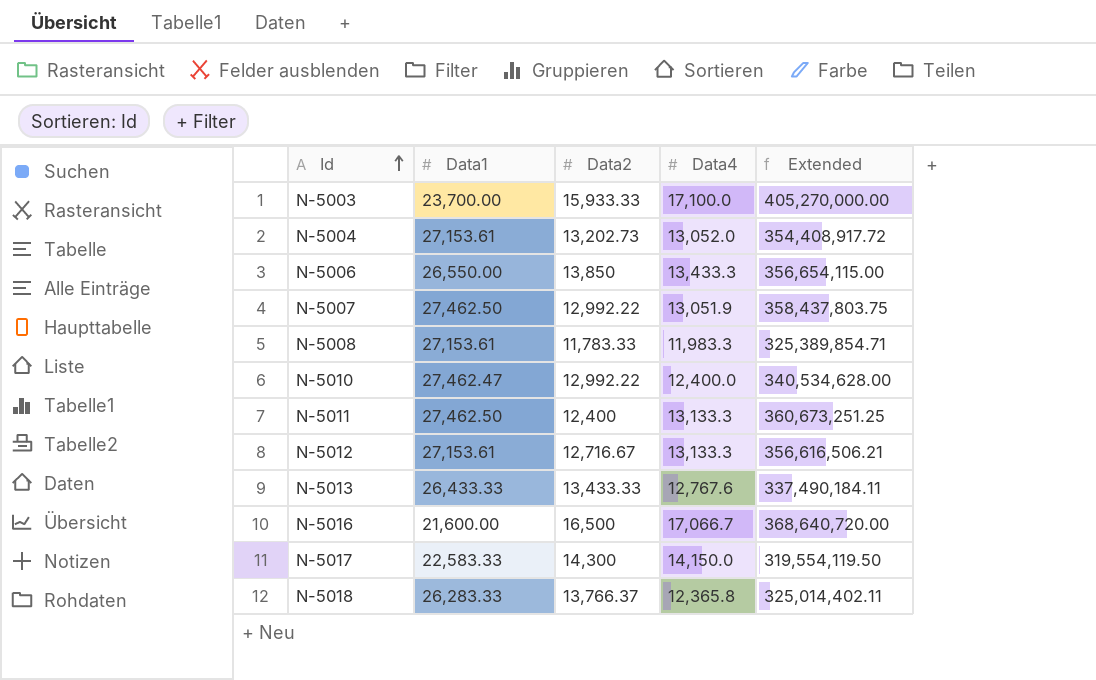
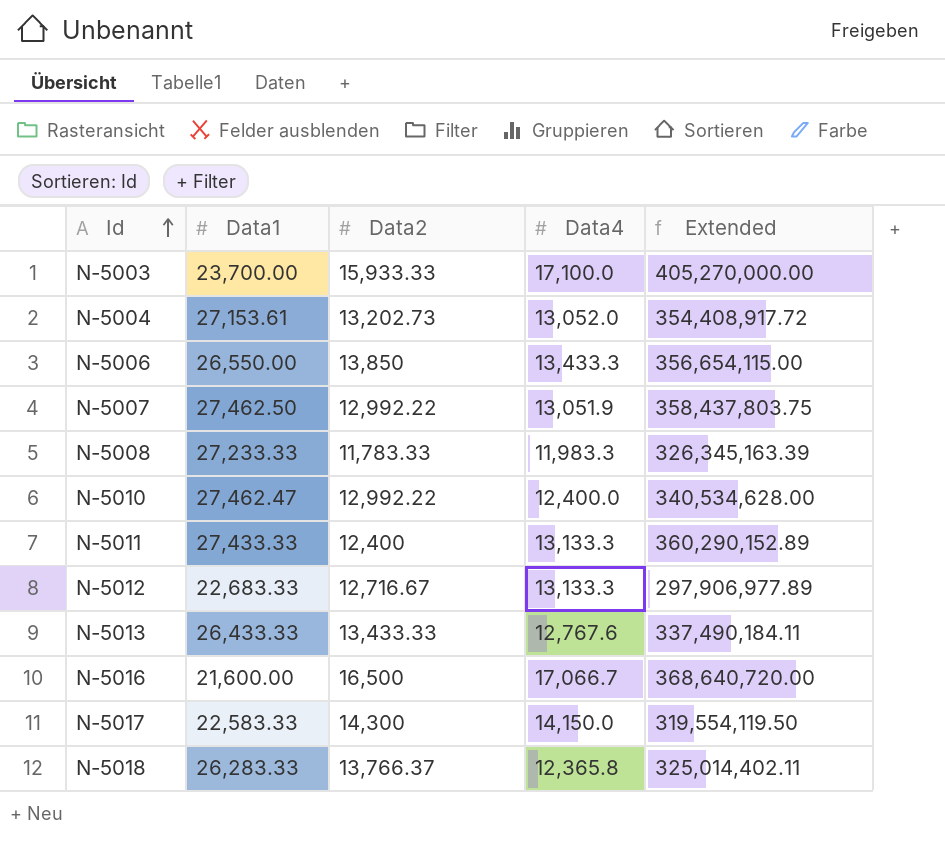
N-5008 | Data1: 27,153.61 -> 27,233.33
N-5008 | Extended: 325,389,854.71 -> 326,345,163.39
N-5011 | Data1: 27,462.50 -> 27,433.33
N-5011 | Extended: 360,673,251.25 -> 360,290,152.89
N-5012 | Data1: 27,153.61 -> 22,683.33
N-5012 | Extended: 356,616,506.21 -> 297,906,977.89

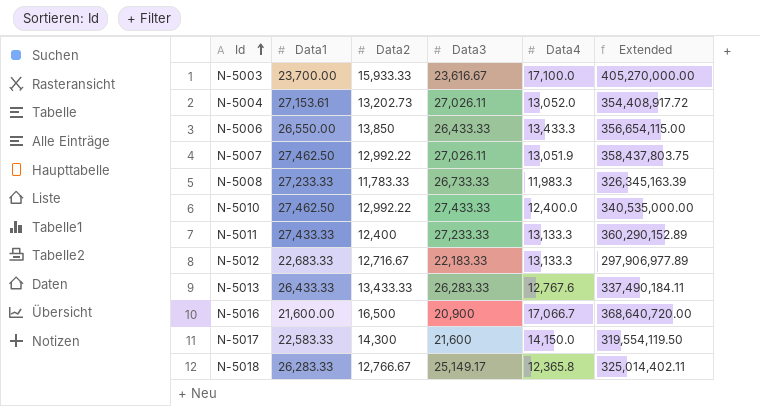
column Data3 | position: none -> 4
N-5010 | Data1: 27,462.47 -> 27,462.50
N-5010 | Extended: 340,534,628.00 -> 340,535,000.00
N-5018 | Data2: 13,766.37 -> 12,766.67

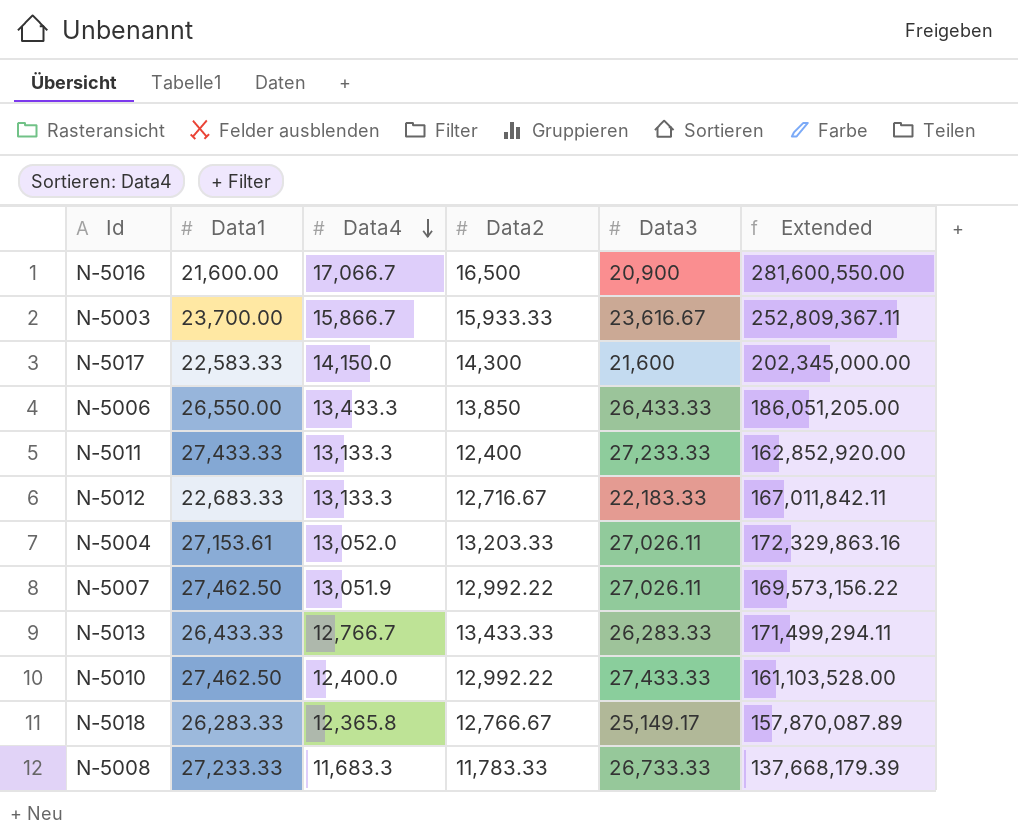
row order: Id ascending -> Data4 descending
column Data4 | position: 5 -> 3
column Extended | formula: [Data1] * [Data4] -> [Data4] * [Data2]
N-5003 | Data4: 17,100.0 -> 15,866.7
N-5004 | Data2: 13,202.73 -> 13,203.33
N-5013 | Data4: 12,767.6 -> 12,766.7
N-5008 | Data4: 11,983.3 -> 11,683.3

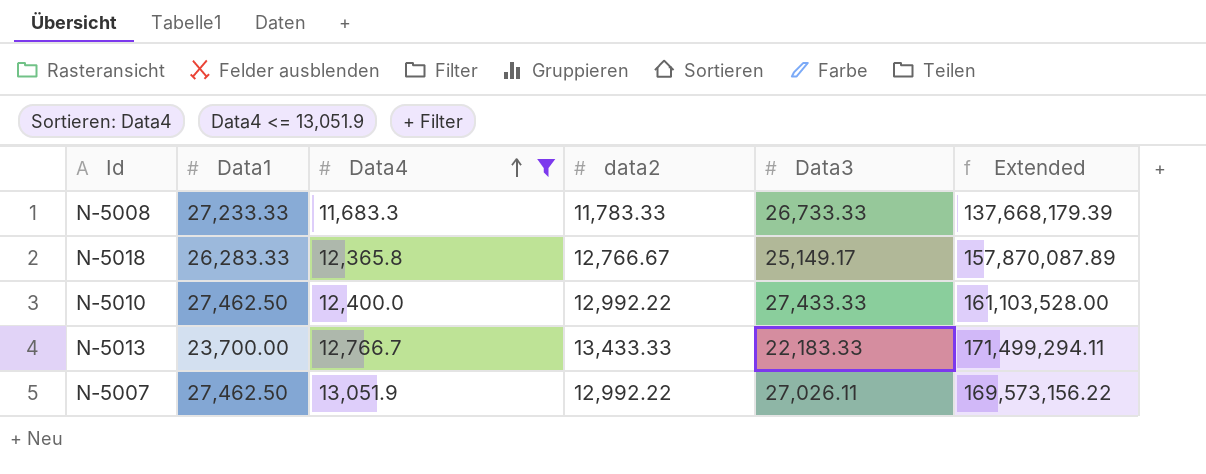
filter: none -> Data4 <= 13,051.9
row order: Data4 descending -> Data4 ascending
column name: Data2 -> data2
N-5013 | Data1: 26,433.33 -> 23,700.00
N-5013 | Data3: 26,283.33 -> 22,183.33

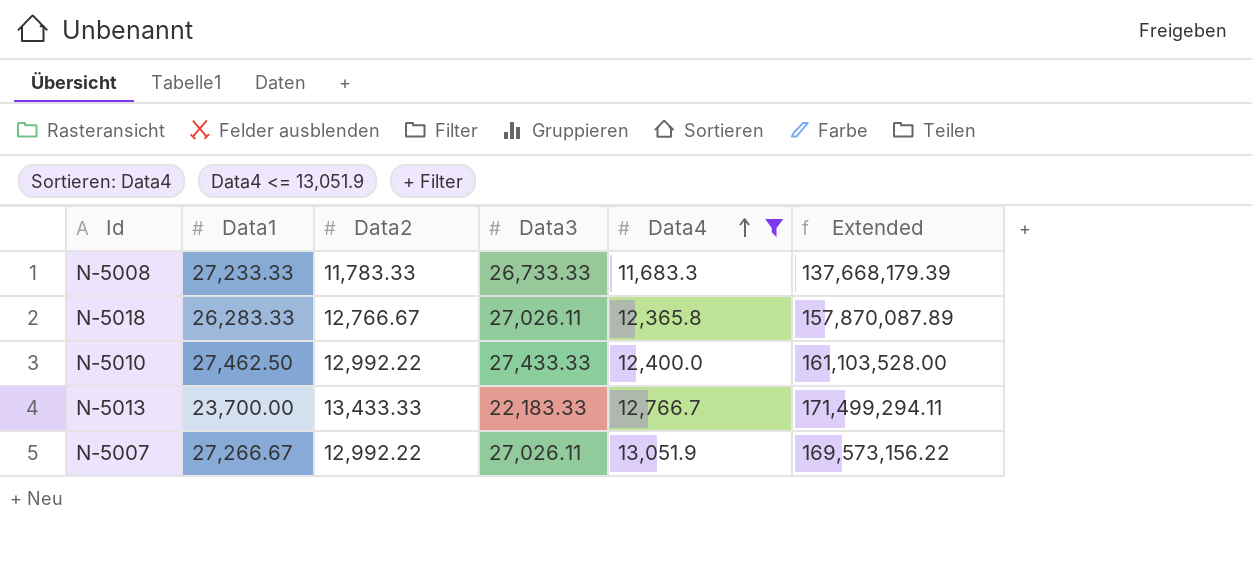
column name: data2 -> Data2
column Data4 | position: 3 -> 5
N-5018 | Data3: 25,149.17 -> 27,026.11
N-5007 | Data1: 27,462.50 -> 27,266.67

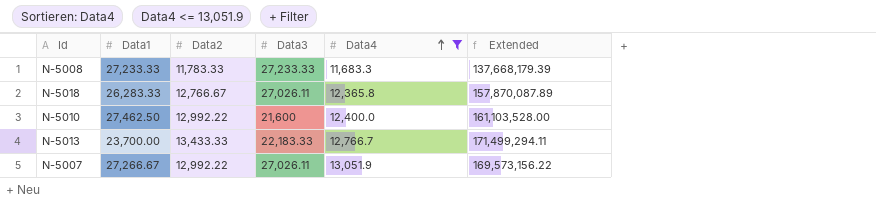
N-5008 | Data3: 26,733.33 -> 27,233.33
N-5010 | Data3: 27,433.33 -> 21,600

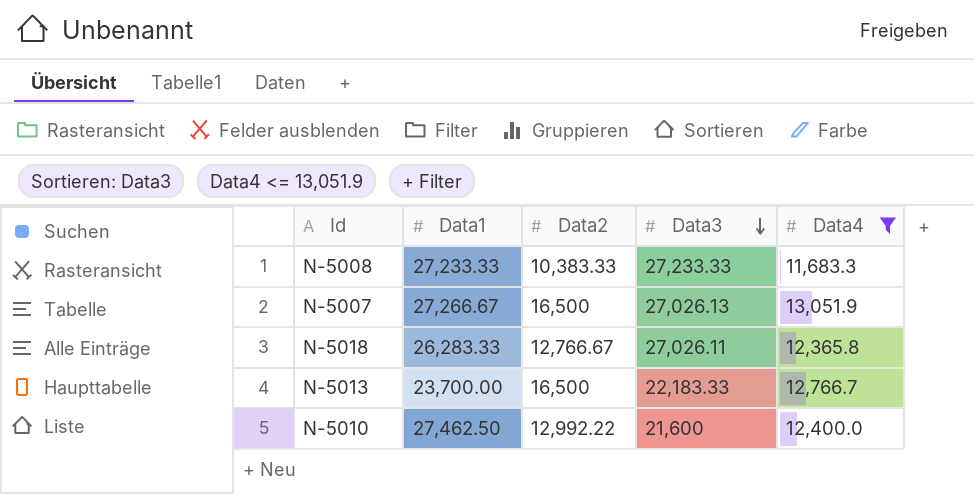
row order: Data4 ascending -> Data3 descending
column Extended | formula: [Data2] * [Data4] -> none
N-5008 | Data2: 11,783.33 -> 10,383.33
N-5007 | Data2: 12,992.22 -> 16,500
N-5007 | Data3: 27,026.11 -> 27,026.13
N-5013 | Data2: 13,433.33 -> 16,500

